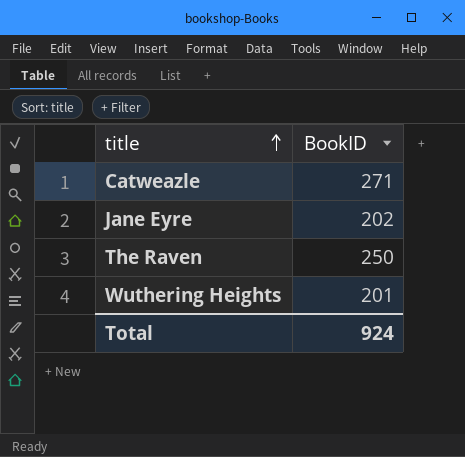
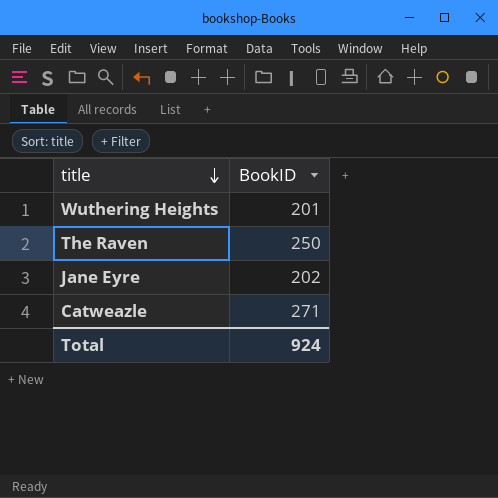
row order: title ascending -> title descending

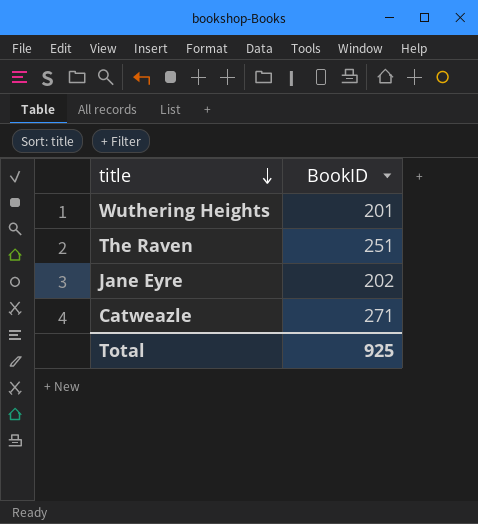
The Raven | BookID: 250 -> 251
Total | BookID: 924 -> 925

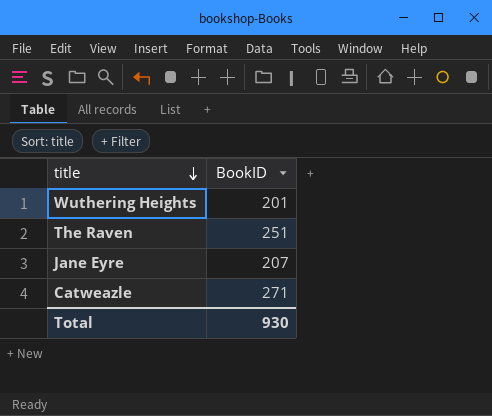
Jane Eyre | BookID: 202 -> 207
Total | BookID: 925 -> 930

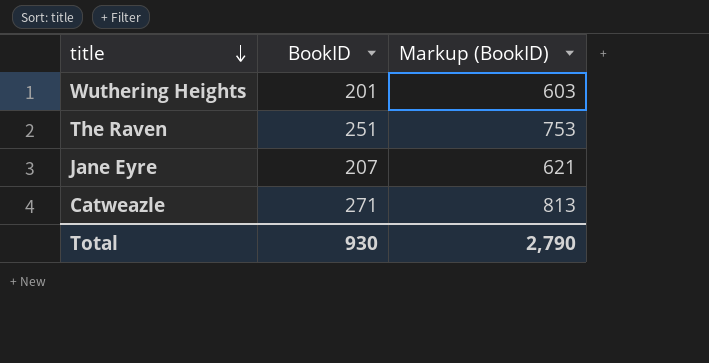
column Markup (BookID) | formula: none -> [BookID] * 3

